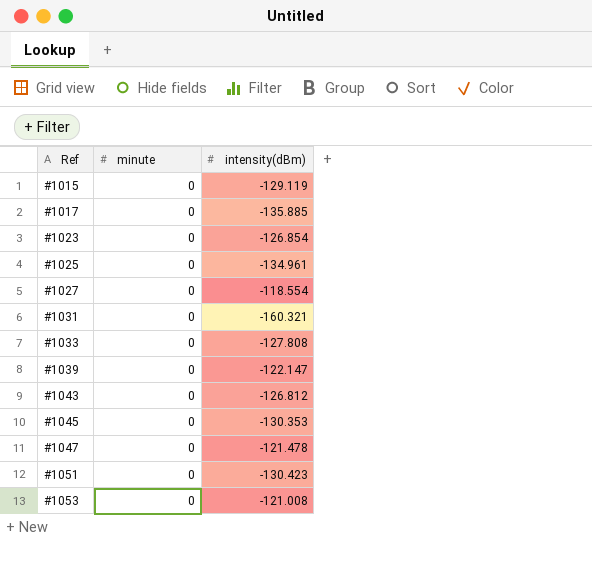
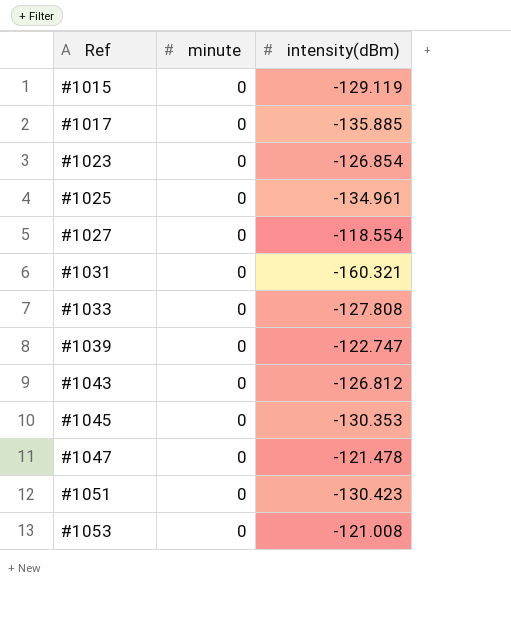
#1039 | intensity(dBm): -122.147 -> -122.747

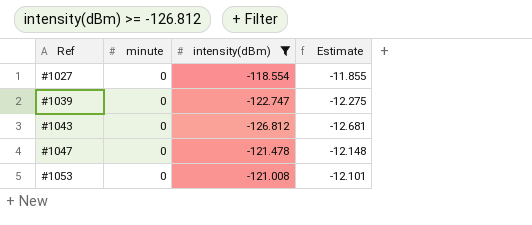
filter: none -> intensity(dBm) >= -126.812
column Estimate | formula: none -> [intensity(dBm)] * 0.1

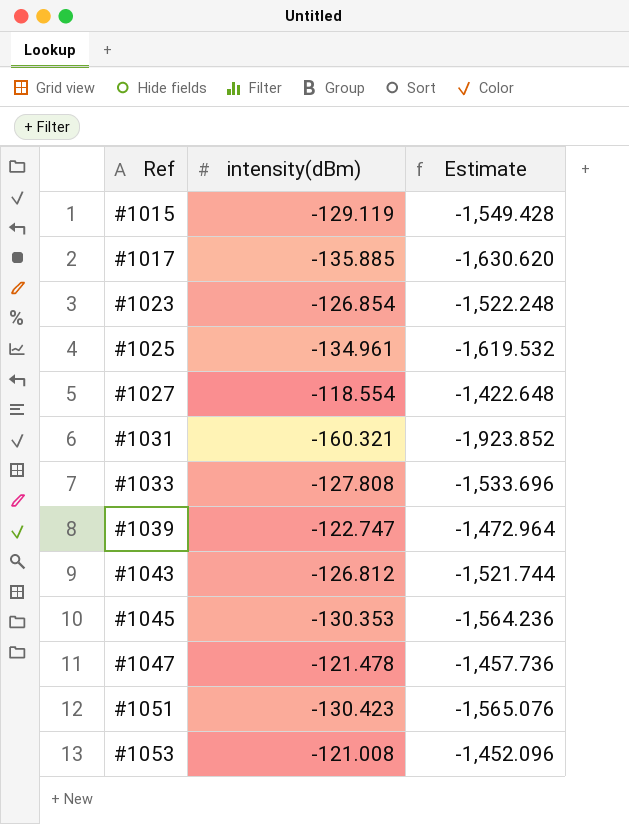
filter: intensity(dBm) >= -126.812 -> none
column minute | position: 2 -> none
column Estimate | formula: [intensity(dBm)] * 0.1 -> [intensity(dBm)] * 12

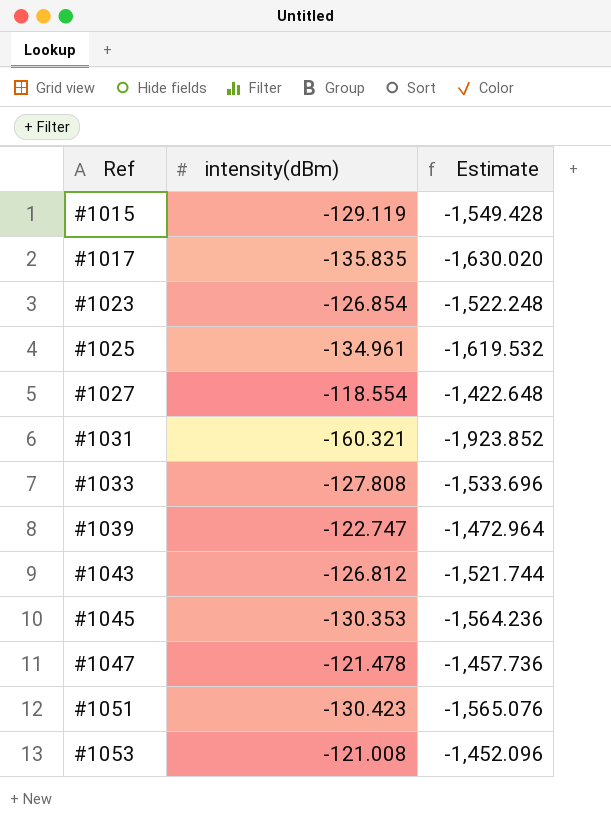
#1017 | intensity(dBm): -135.885 -> -135.835
#1017 | Estimate: -1,630.620 -> -1,630.020

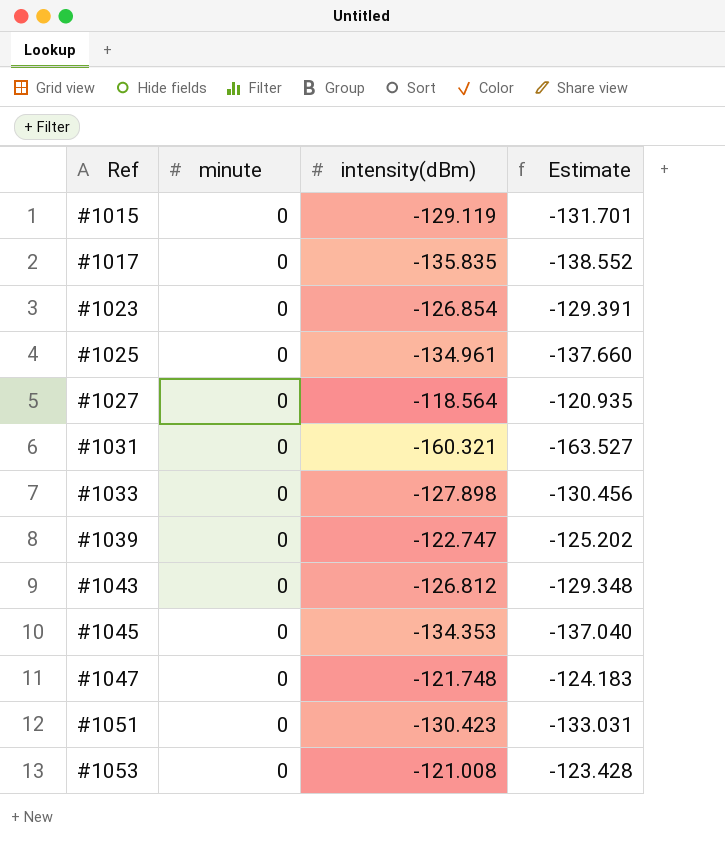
column minute | position: none -> 2
column Estimate | formula: [intensity(dBm)] * 12 -> [intensity(dBm)] * 1.02
#1027 | intensity(dBm): -118.554 -> -118.564
#1033 | intensity(dBm): -127.808 -> -127.898
#1045 | intensity(dBm): -130.353 -> -134.353
#1047 | intensity(dBm): -121.478 -> -121.748

